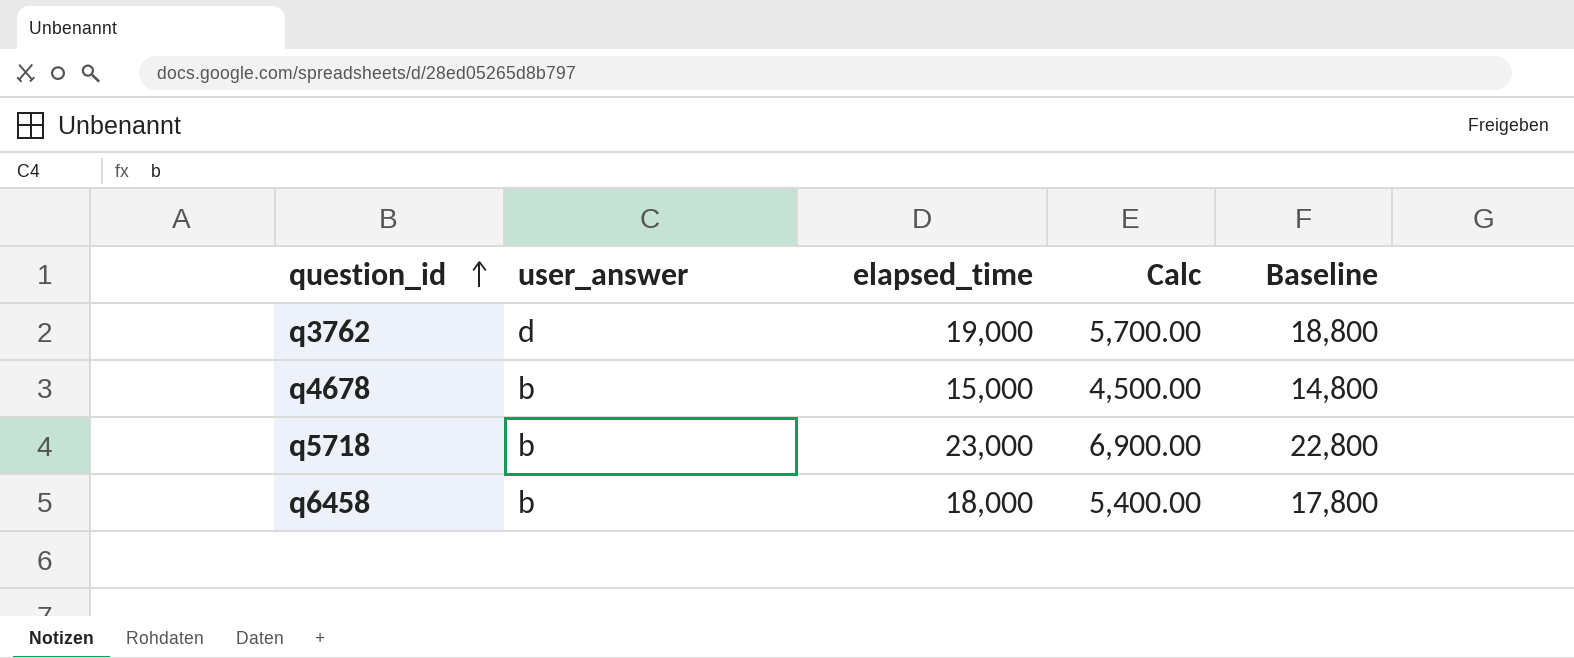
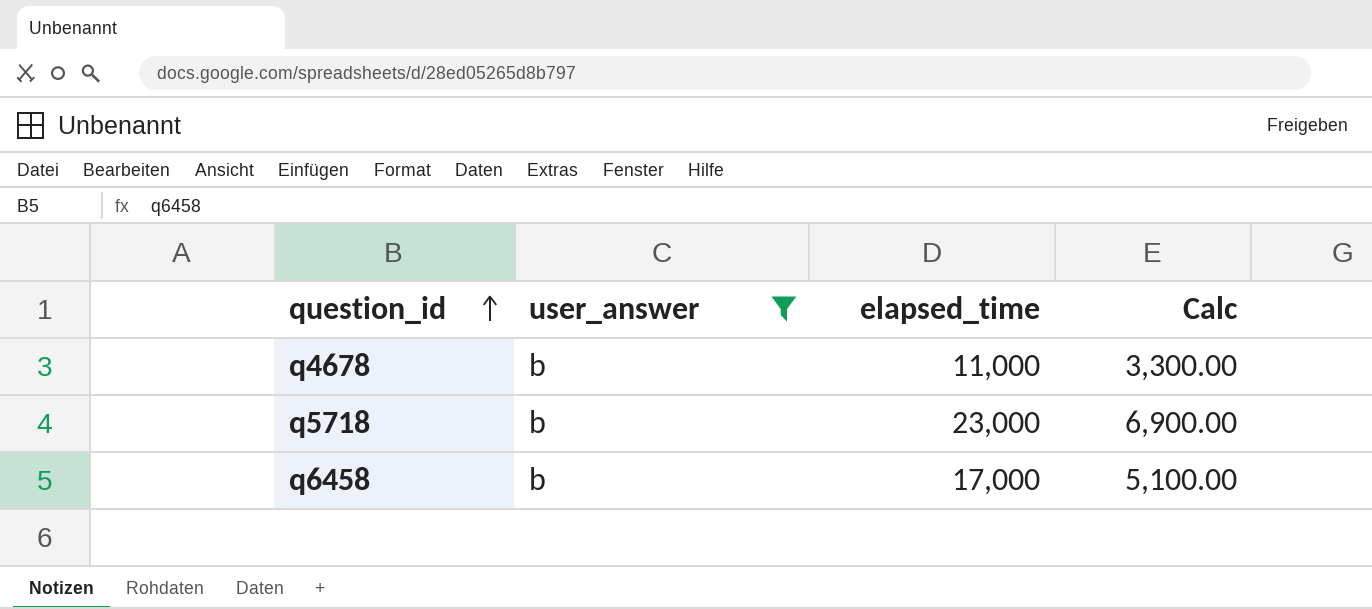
filter: none -> user_answer = b
column Baseline | formula: [elapsed_time] - 200 -> none
q4678 | elapsed_time: 15,000 -> 11,000
q4678 | Calc: 4,500.00 -> 3,300.00
q6458 | elapsed_time: 18,000 -> 17,000
q6458 | Calc: 5,400.00 -> 5,100.00

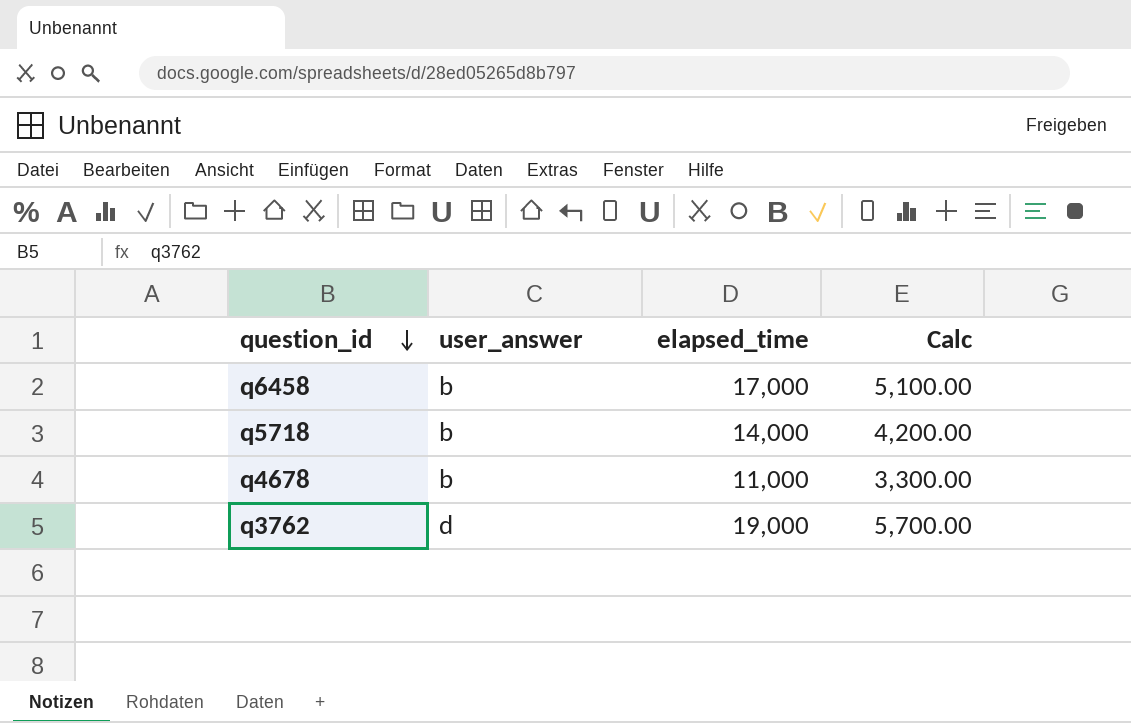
filter: user_answer = b -> none
row order: question_id ascending -> question_id descending
q5718 | elapsed_time: 23,000 -> 14,000
q5718 | Calc: 6,900.00 -> 4,200.00

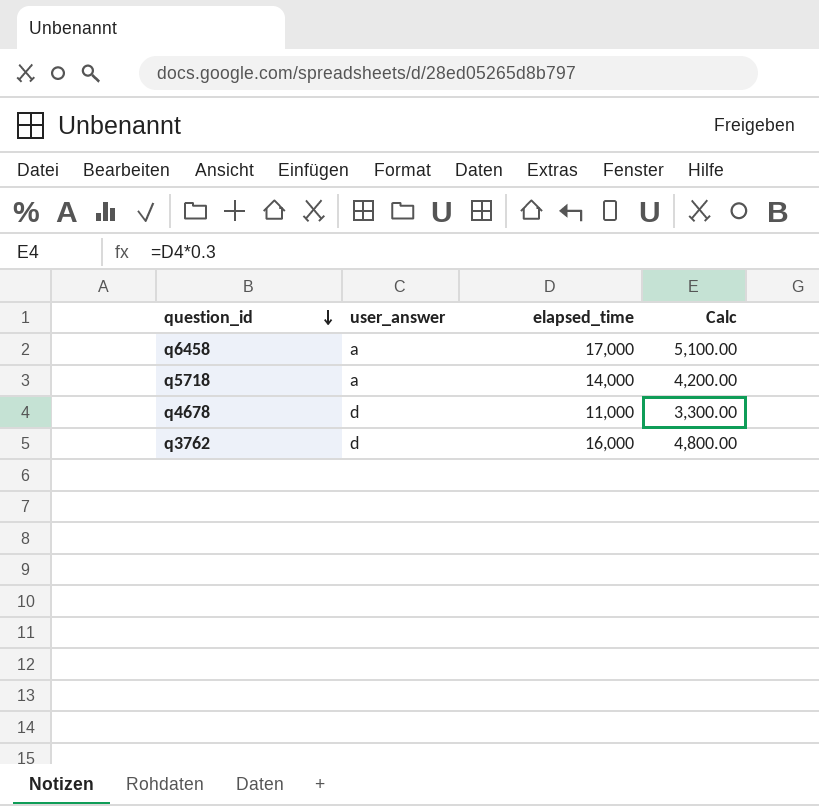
q6458 | user_answer: b -> a
q5718 | user_answer: b -> a
q4678 | user_answer: b -> d
q3762 | elapsed_time: 19,000 -> 16,000
q3762 | Calc: 5,700.00 -> 4,800.00

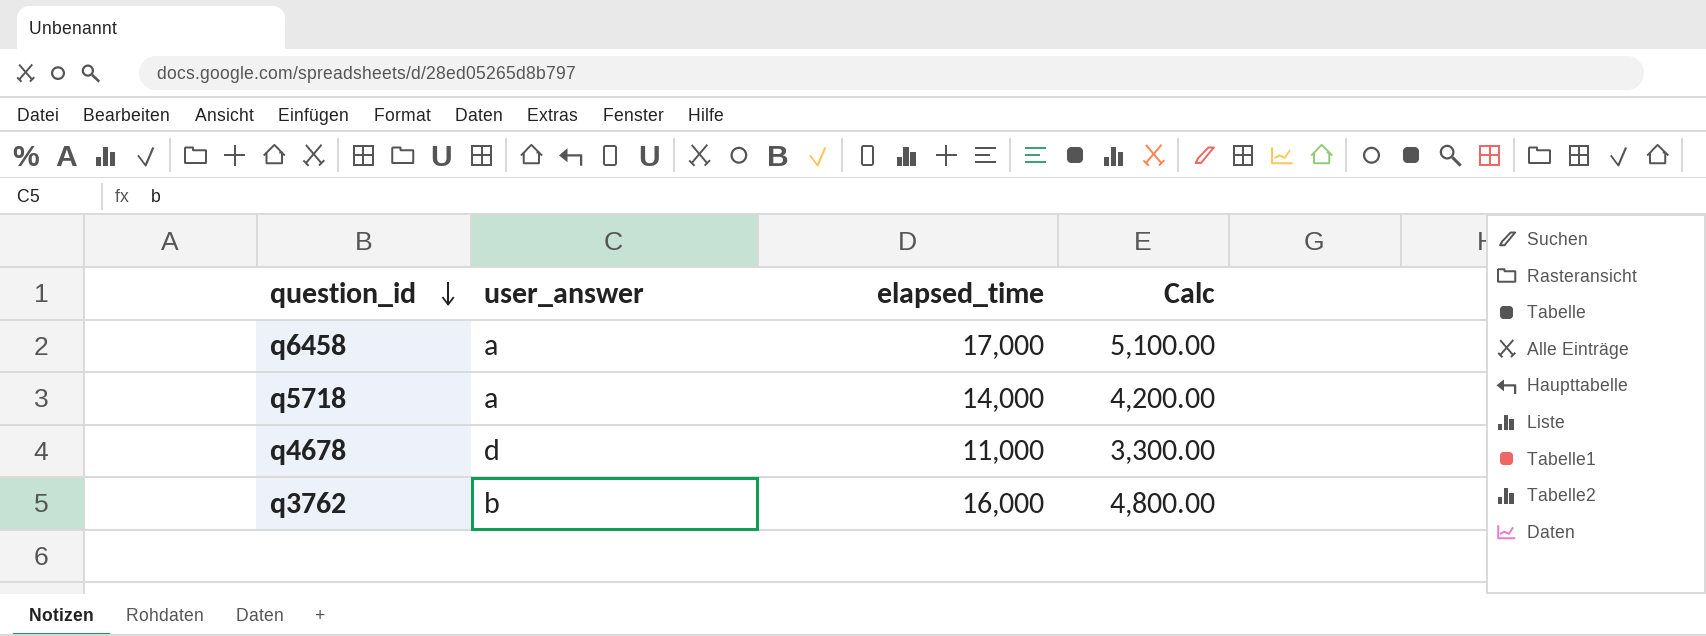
q3762 | user_answer: d -> b

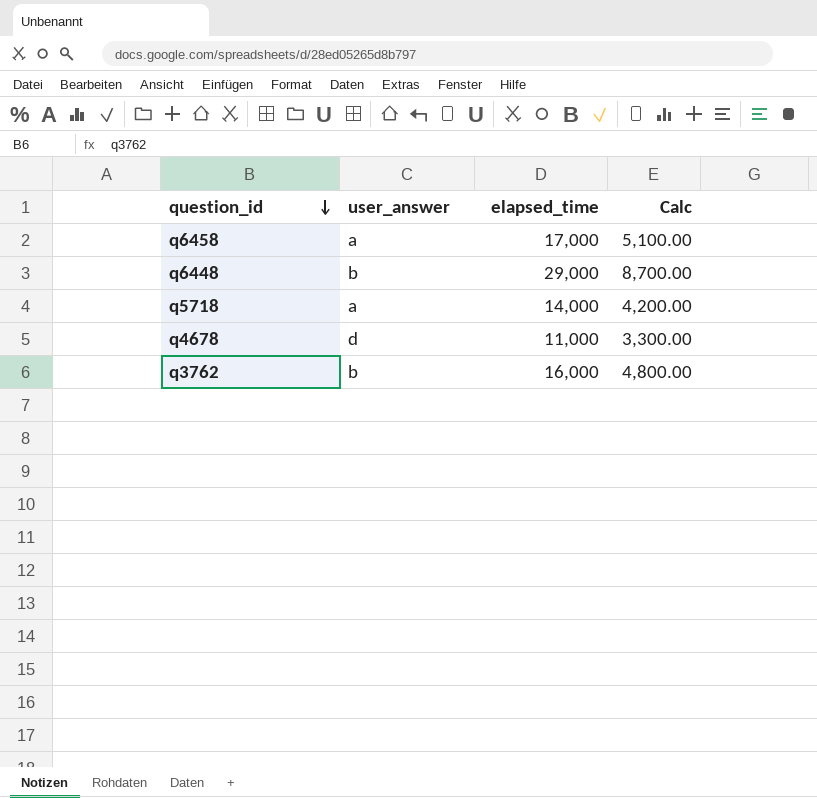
row q6448: none -> b | 29,000 | 8,700.00

